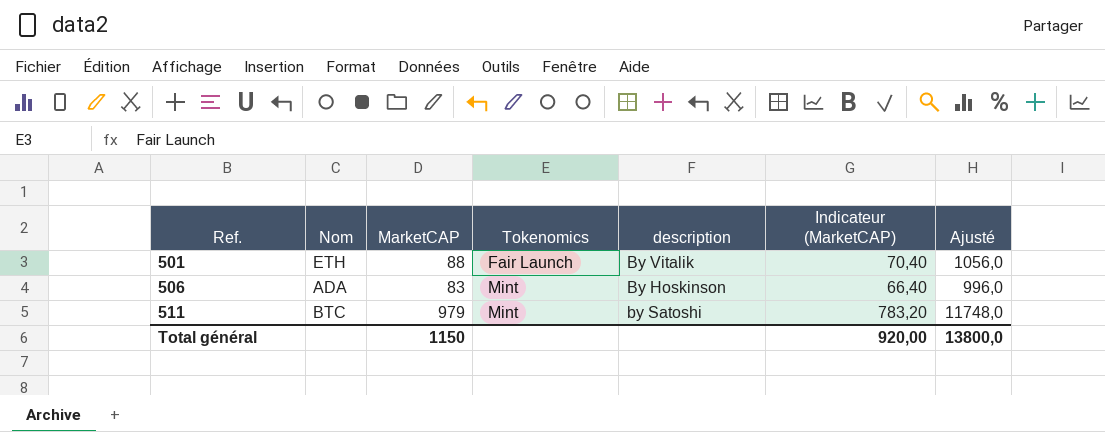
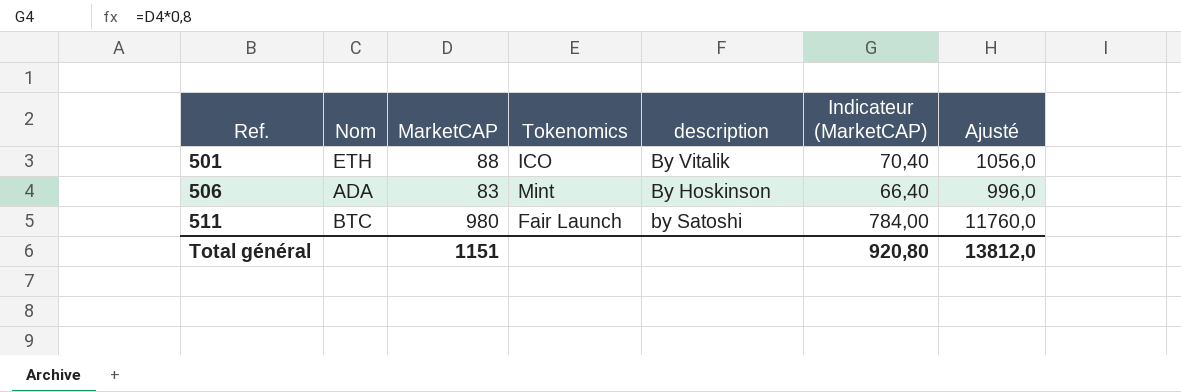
501 | Tokenomics: Fair Launch -> ICO
511 | MarketCAP: 979 -> 980
511 | Tokenomics: Mint -> Fair Launch
511 | Indicateur (MarketCAP): 783,20 -> 784,00
511 | Ajusté: 11748,0 -> 11760,0
Total général | MarketCAP: 1150 -> 1151
Total général | Indicateur (MarketCAP): 920,00 -> 920,80
Total général | Ajusté: 13800,0 -> 13812,0

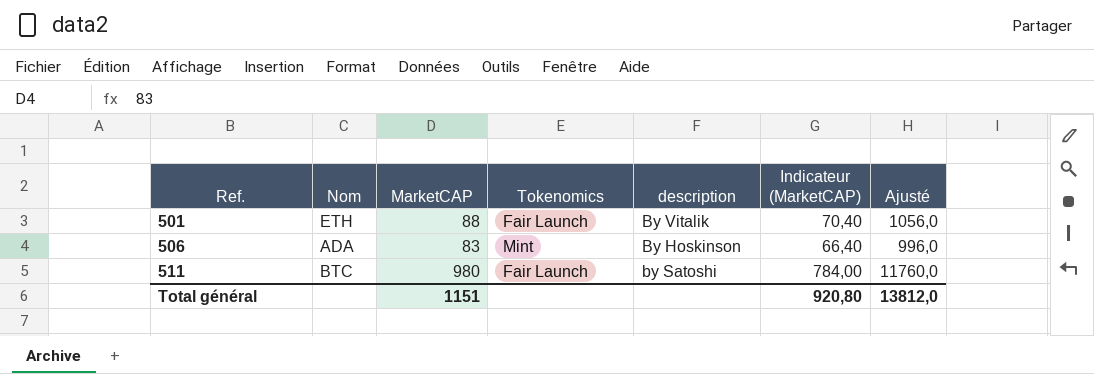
501 | Tokenomics: ICO -> Fair Launch

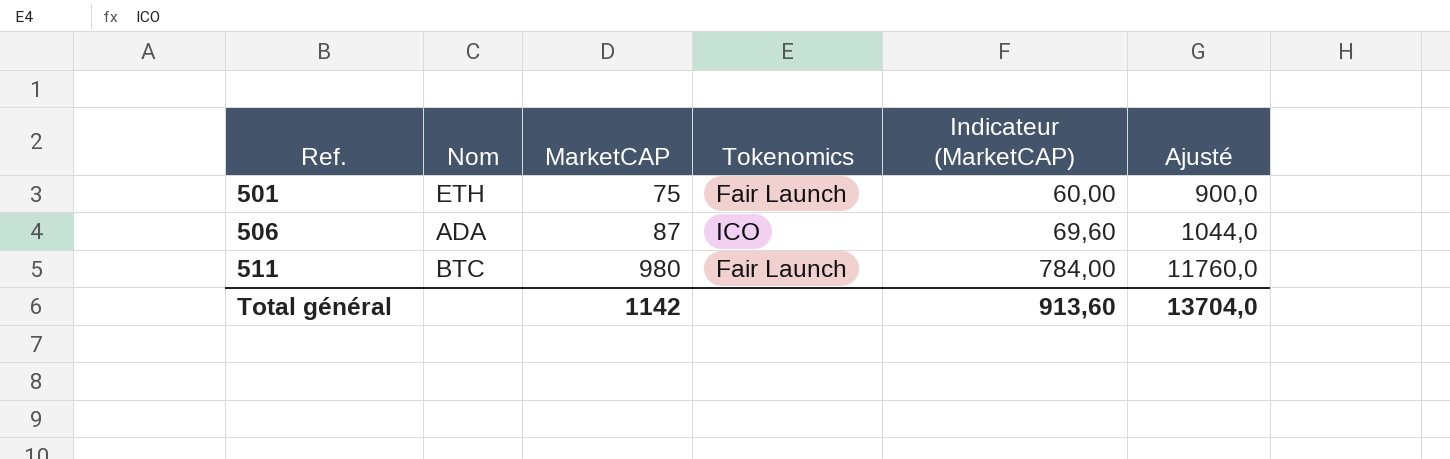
column description | position: 5 -> none
501 | MarketCAP: 88 -> 75
501 | Indicateur (MarketCAP): 70,40 -> 60,00
501 | Ajusté: 1056,0 -> 900,0
506 | MarketCAP: 83 -> 87
506 | Tokenomics: Mint -> ICO
506 | Indicateur (MarketCAP): 66,40 -> 69,60
506 | Ajusté: 996,0 -> 1044,0
Total général | MarketCAP: 1151 -> 1142
Total général | Indicateur (MarketCAP): 920,80 -> 913,60
Total général | Ajusté: 13812,0 -> 13704,0

